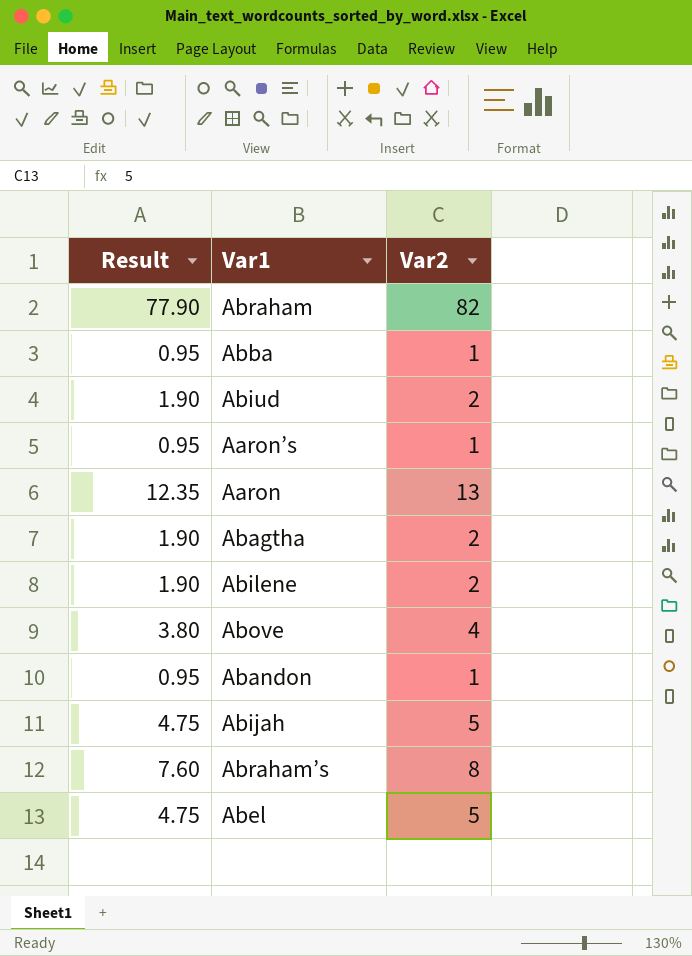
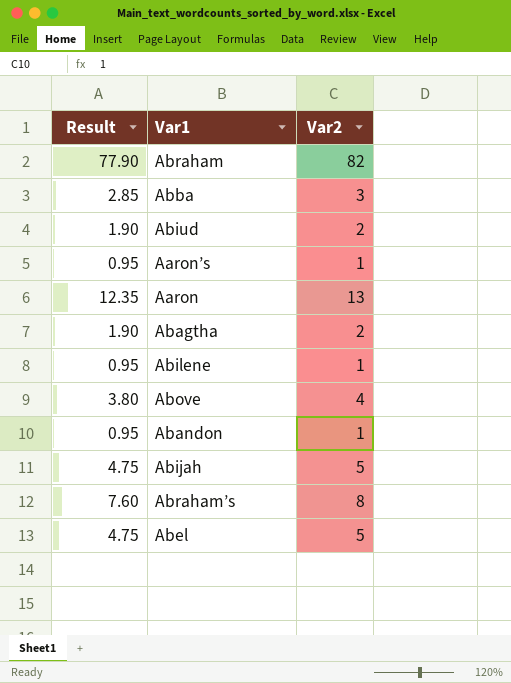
Abba | Result: 0.95 -> 2.85
Abba | Var2: 1 -> 3
Abilene | Result: 1.90 -> 0.95
Abilene | Var2: 2 -> 1

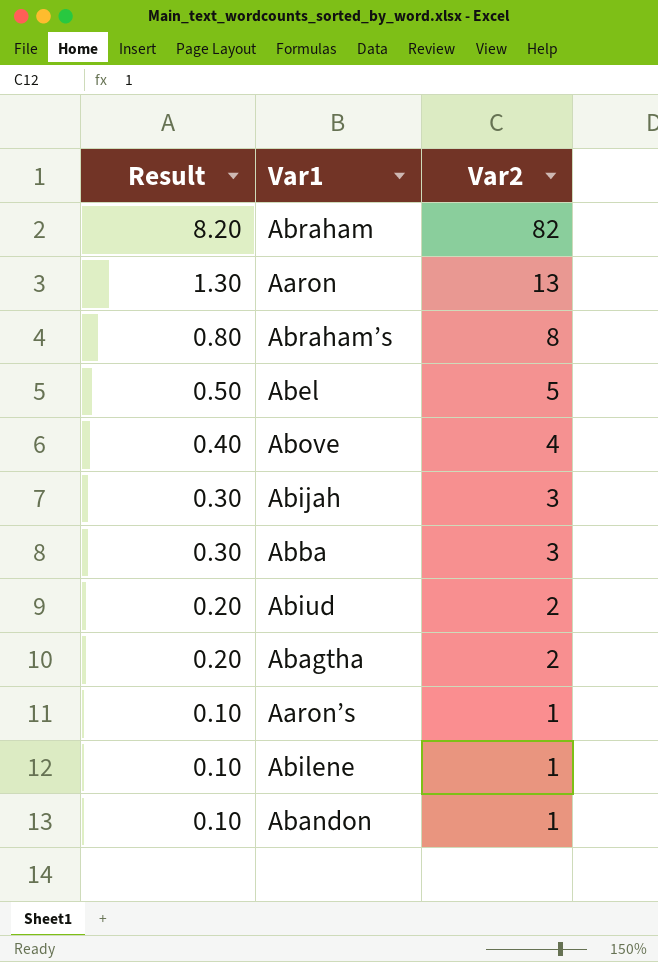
row order: none -> Result descending
column Result | formula: [Var2] * 0.95 -> [Var2] * 0.1
Abijah | Var2: 5 -> 3

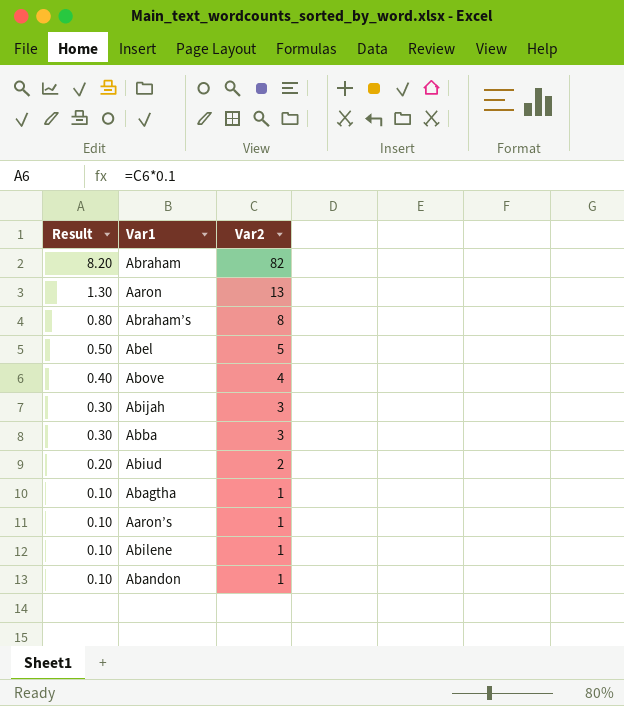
Abagtha | Result: 0.20 -> 0.10
Abagtha | Var2: 2 -> 1

